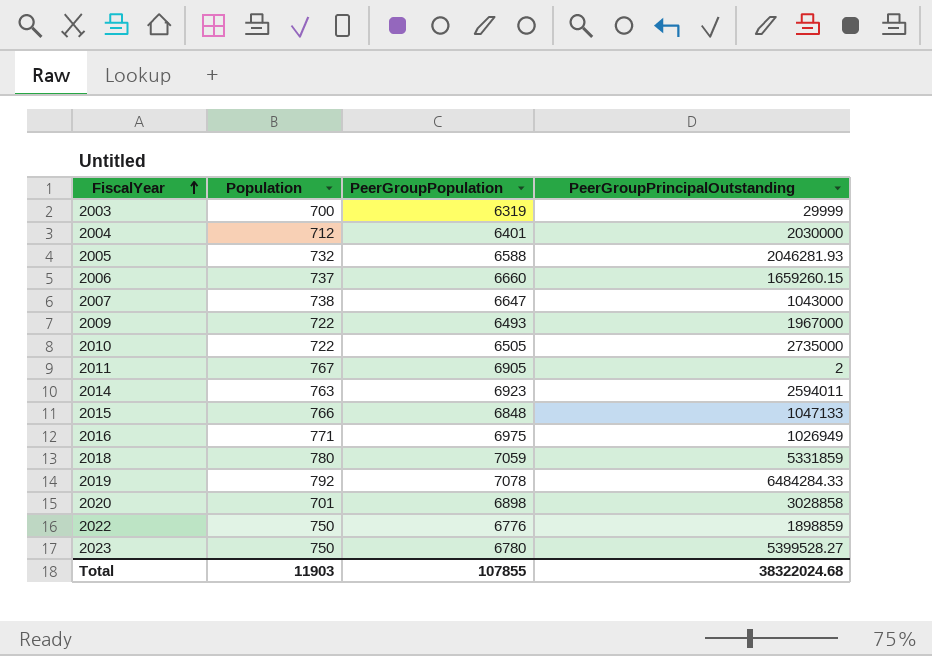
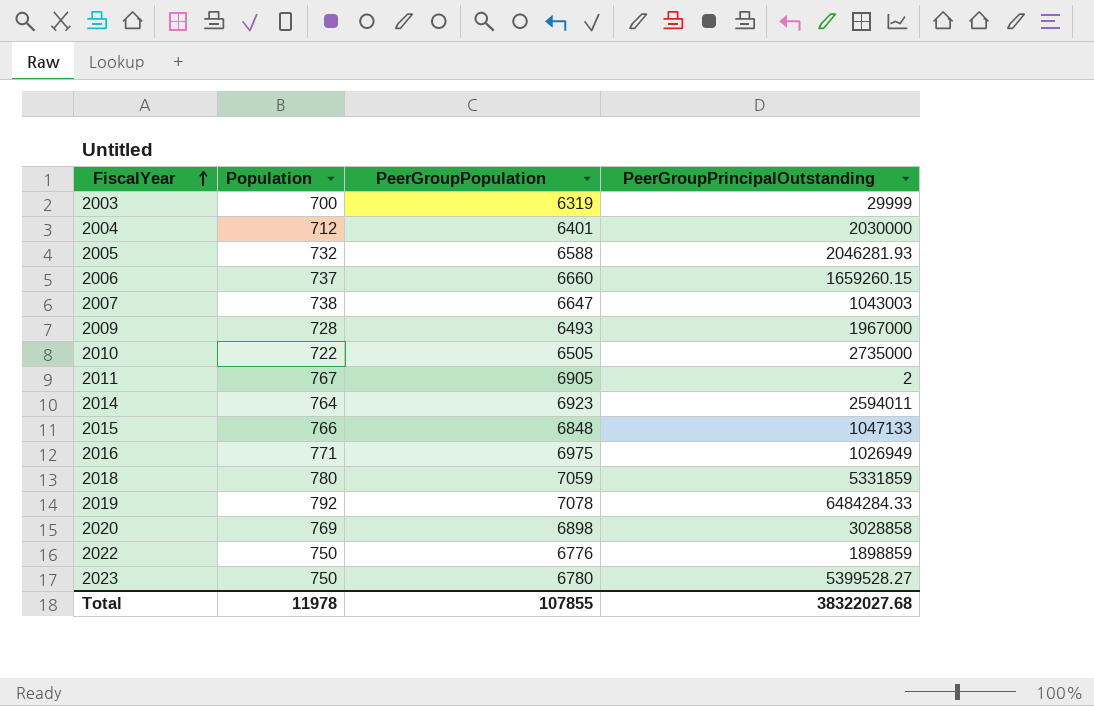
2007 | PeerGroupPrincipalOutstanding: 1043000 -> 1043003
2009 | Population: 722 -> 728
2014 | Population: 763 -> 764
2020 | Population: 701 -> 769
Total | Population: 11903 -> 11978
Total | PeerGroupPrincipalOutstanding: 38322024.68 -> 38322027.68

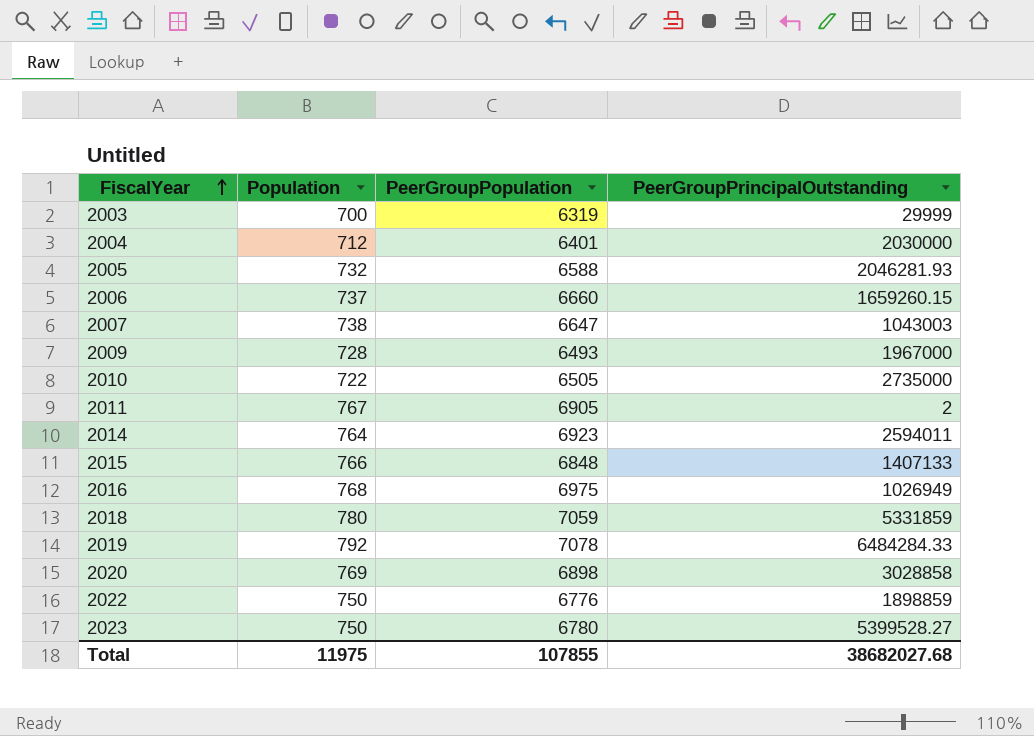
2015 | PeerGroupPrincipalOutstanding: 1047133 -> 1407133
2016 | Population: 771 -> 768
Total | Population: 11978 -> 11975
Total | PeerGroupPrincipalOutstanding: 38322027.68 -> 38682027.68

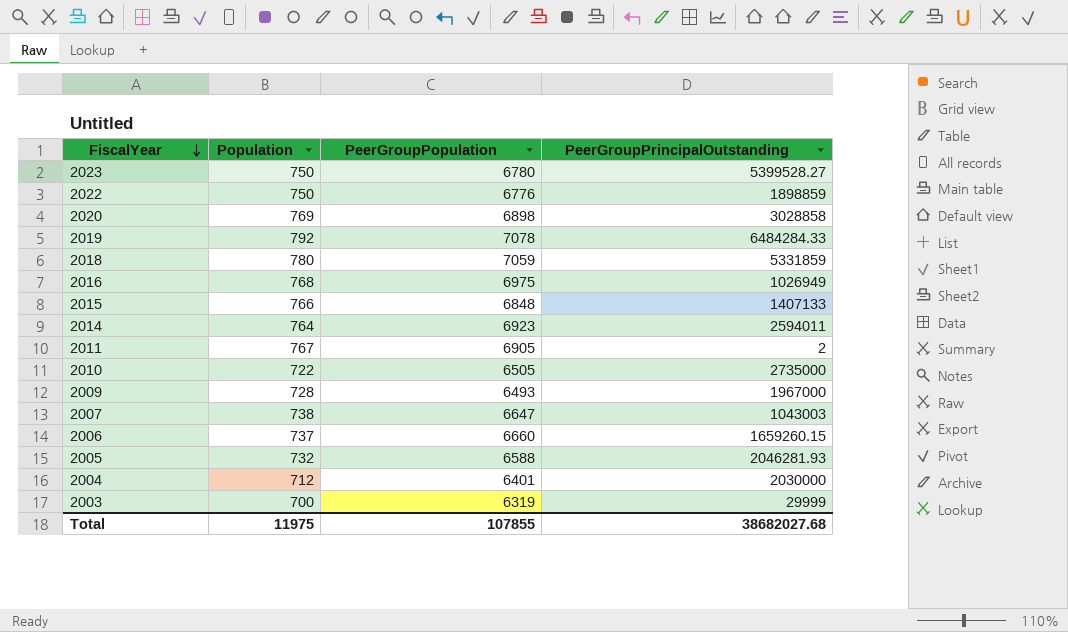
row order: FiscalYear ascending -> FiscalYear descending

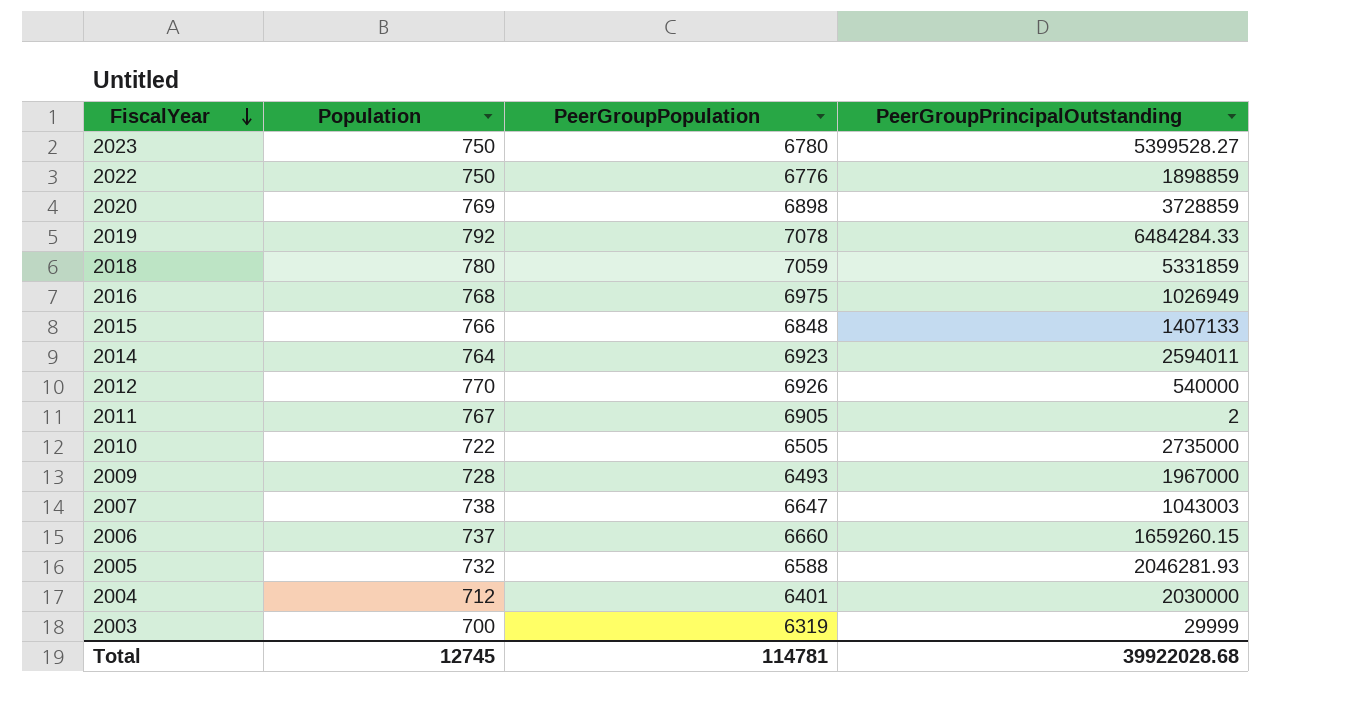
2020 | PeerGroupPrincipalOutstanding: 3028858 -> 3728859
row 2012: none -> 770 | 6926 | 540000
Total | Population: 11975 -> 12745
Total | PeerGroupPopulation: 107855 -> 114781
Total | PeerGroupPrincipalOutstanding: 38682027.68 -> 39922028.68

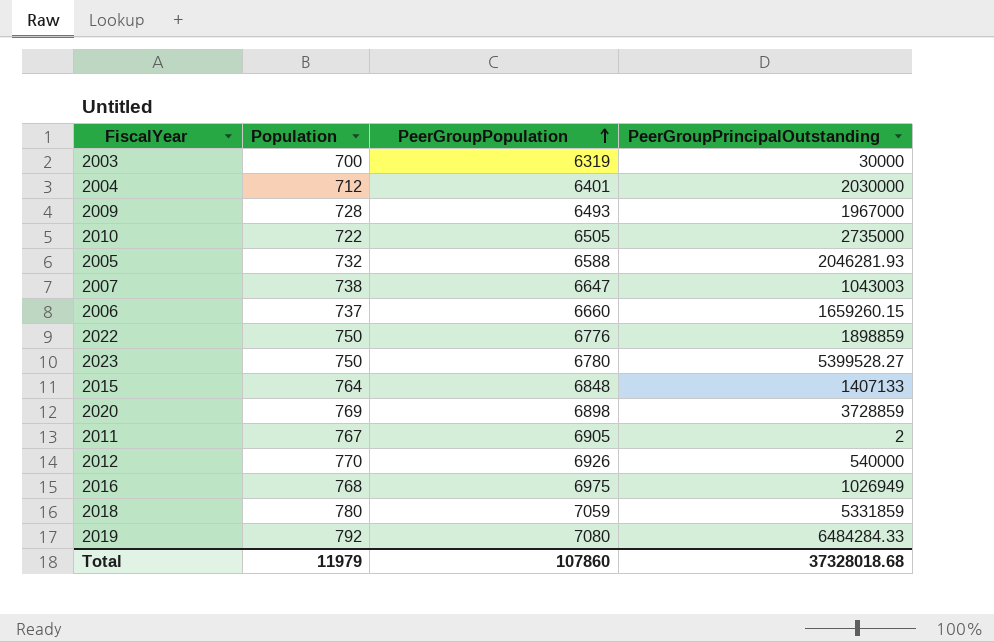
row order: FiscalYear descending -> PeerGroupPopulation ascending
row 2014: 764 | 6923 | 2594011 -> none
2003 | PeerGroupPrincipalOutstanding: 29999 -> 30000
2015 | Population: 766 -> 764
2019 | PeerGroupPopulation: 7078 -> 7080
Total | Population: 12745 -> 11979
Total | PeerGroupPopulation: 114781 -> 107860
Total | PeerGroupPrincipalOutstanding: 39922028.68 -> 37328018.68

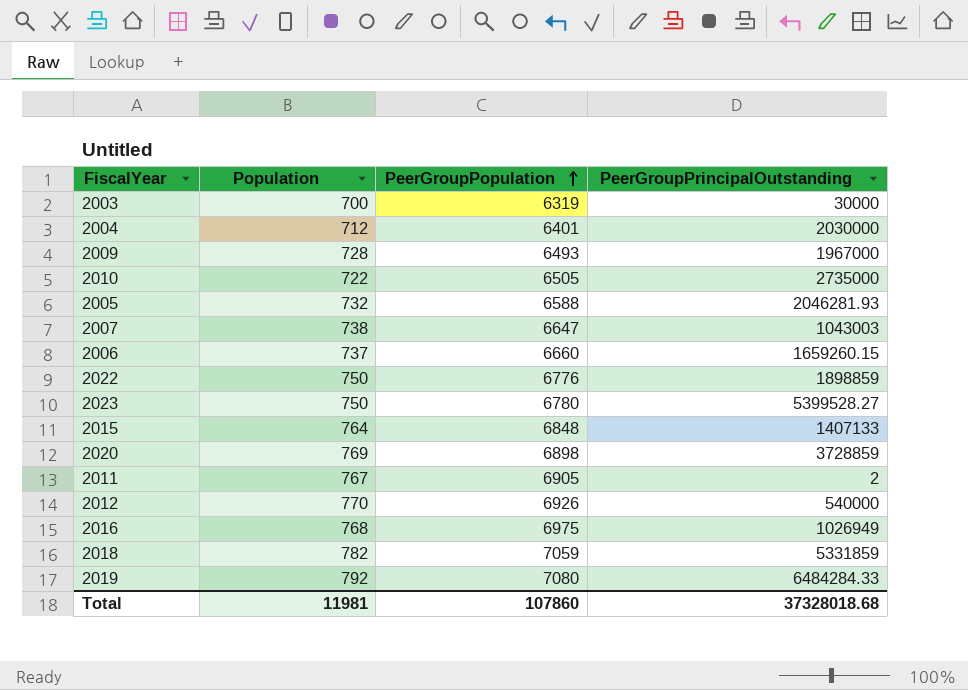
2018 | Population: 780 -> 782
Total | Population: 11979 -> 11981

